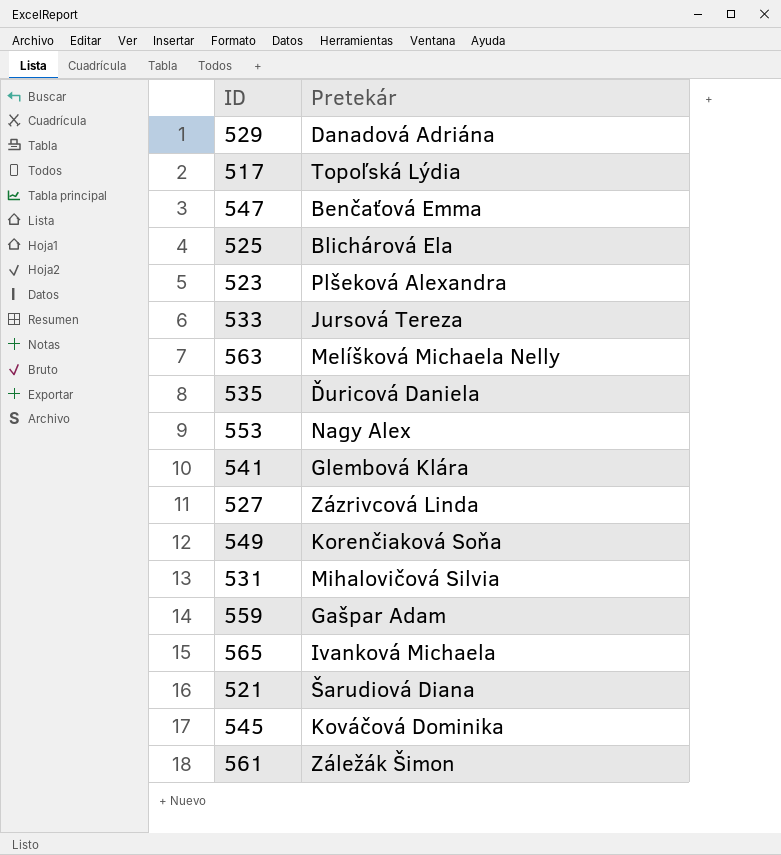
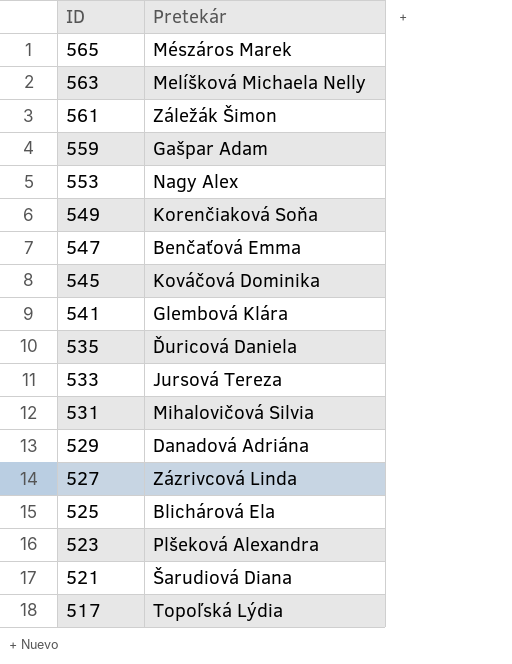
row order: none -> ID descending
565 | Pretekár: Ivanková Michaela -> Mészáros Marek

